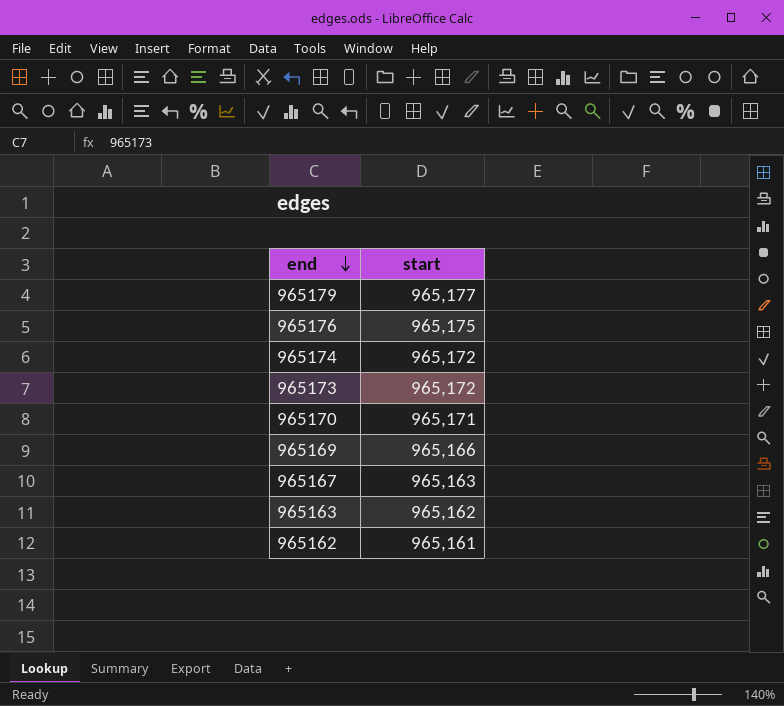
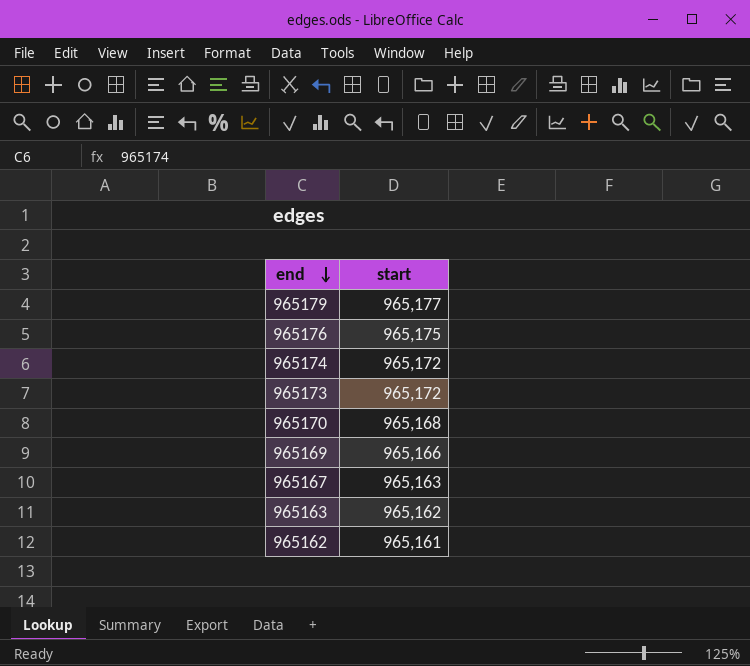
965170 | start: 965,171 -> 965,168

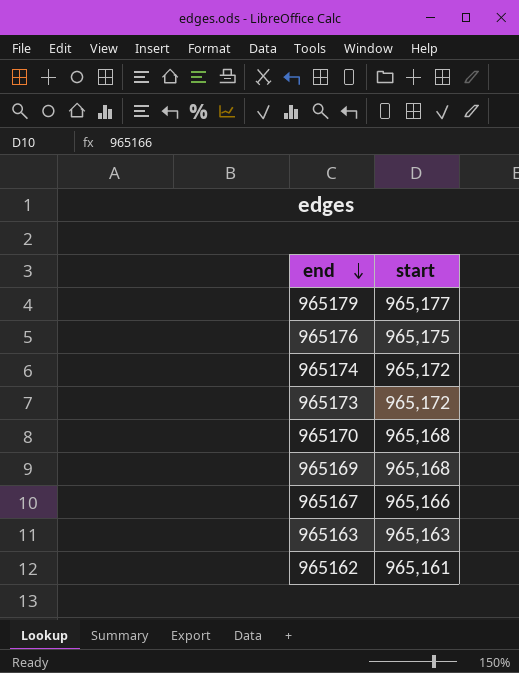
965169 | start: 965,166 -> 965,168
965167 | start: 965,163 -> 965,166
965163 | start: 965,162 -> 965,163

